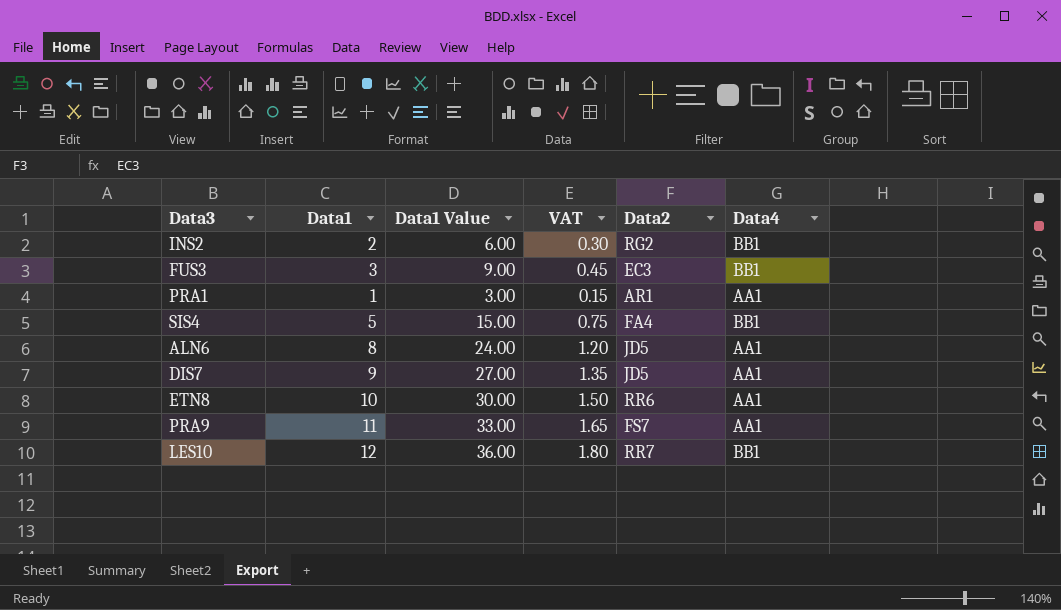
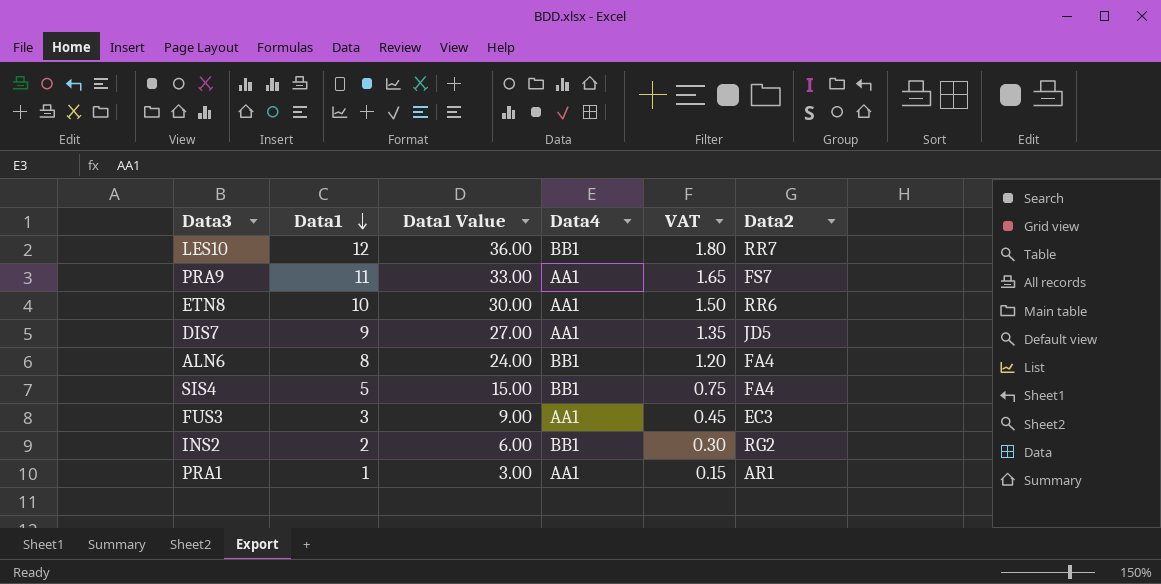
row order: none -> Data1 descending
column Data4 | position: 6 -> 4
ALN6 | Data4: AA1 -> BB1
ALN6 | Data2: JD5 -> FA4
FUS3 | Data4: BB1 -> AA1

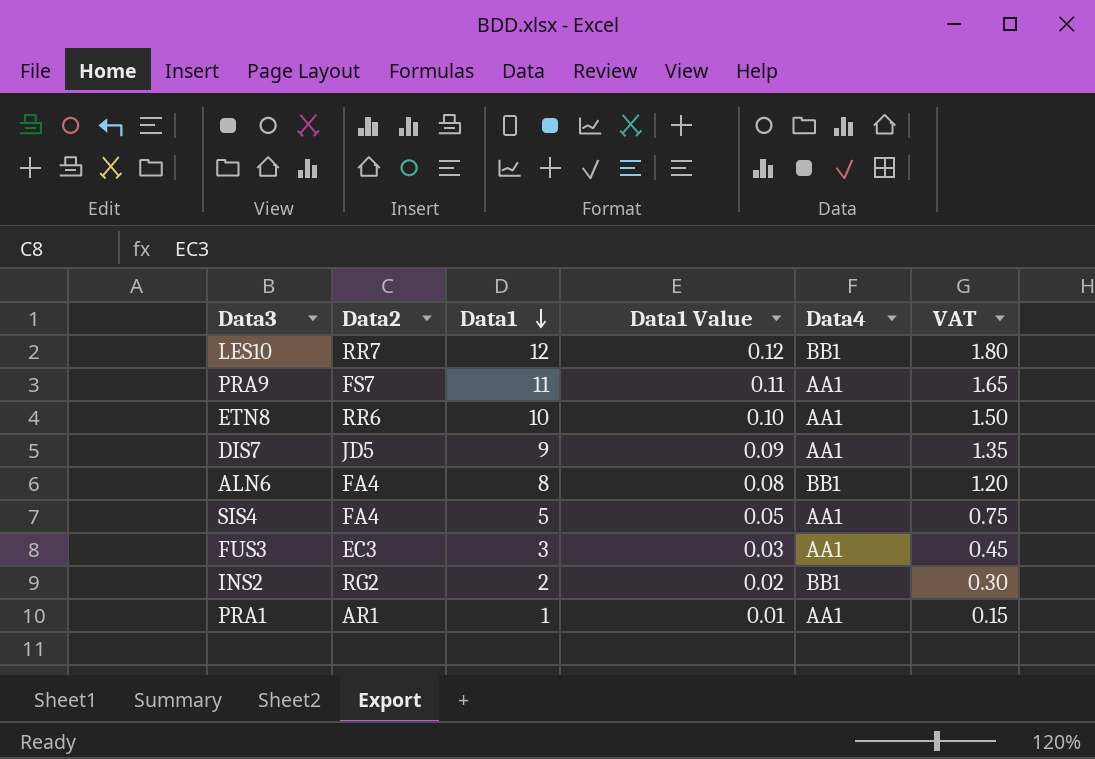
column Data2 | position: 6 -> 2
column Data1 Value | formula: [Data1] * 3 -> [Data1] * 0.01
SIS4 | Data4: BB1 -> AA1

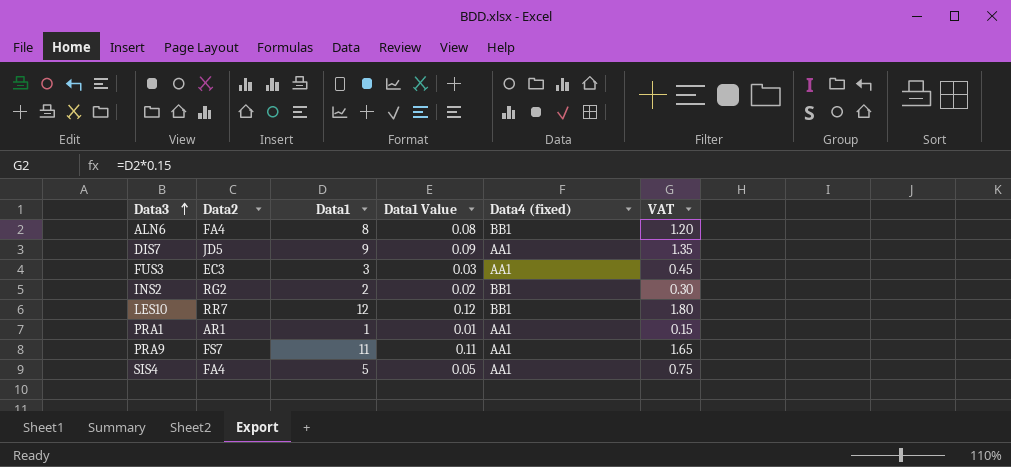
row order: Data1 descending -> Data3 ascending
column name: Data4 -> Data4 (fixed)
row ETN8: RR6 | 10 | 0.10 | AA1 | 1.50 -> none

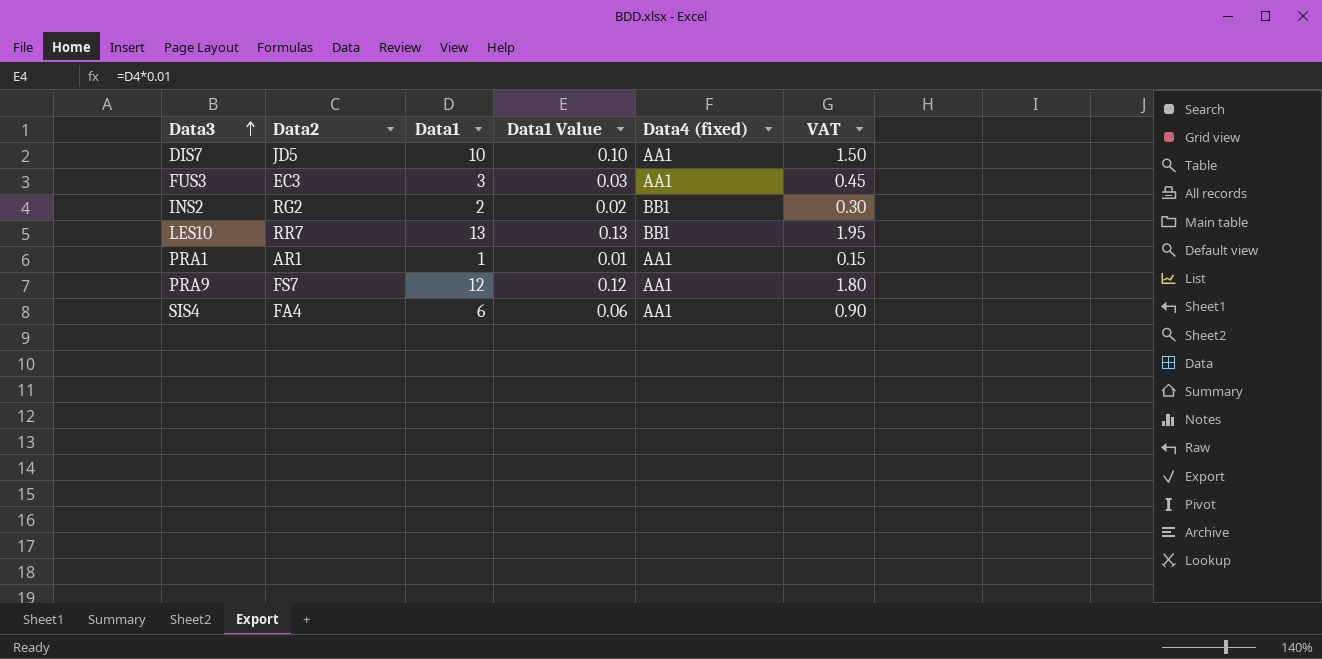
row ALN6: FA4 | 8 | 0.08 | BB1 | 1.20 -> none
DIS7 | Data1: 9 -> 10
DIS7 | Data1 Value: 0.09 -> 0.10
DIS7 | VAT: 1.35 -> 1.50
LES10 | Data1: 12 -> 13
LES10 | Data1 Value: 0.12 -> 0.13
LES10 | VAT: 1.80 -> 1.95
PRA9 | Data1: 11 -> 12
PRA9 | Data1 Value: 0.11 -> 0.12
PRA9 | VAT: 1.65 -> 1.80
SIS4 | Data1: 5 -> 6
SIS4 | Data1 Value: 0.05 -> 0.06
SIS4 | VAT: 0.75 -> 0.90

